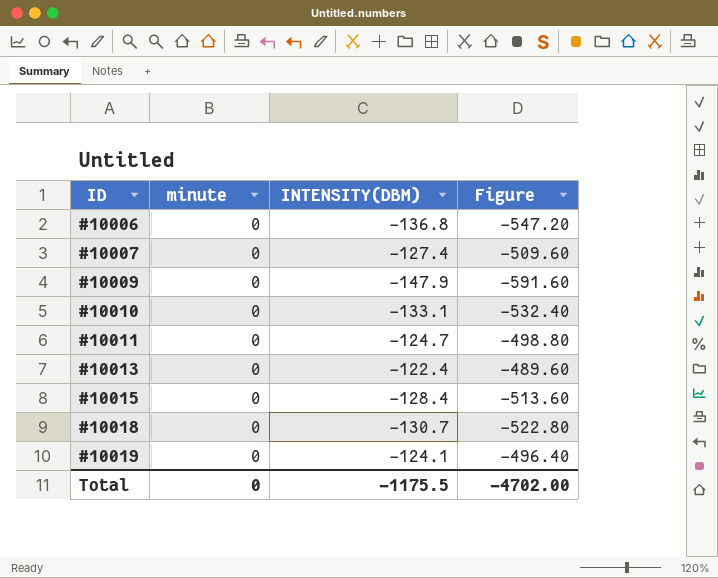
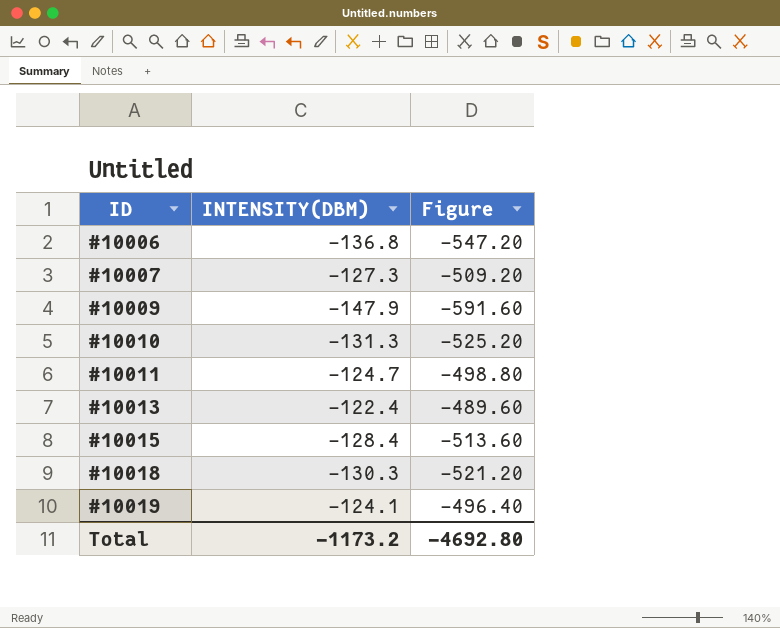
column minute | position: 2 -> none
#10007 | INTENSITY(DBM): -127.4 -> -127.3
#10007 | Figure: -509.60 -> -509.20
#10010 | INTENSITY(DBM): -133.1 -> -131.3
#10010 | Figure: -532.40 -> -525.20
#10018 | INTENSITY(DBM): -130.7 -> -130.3
#10018 | Figure: -522.80 -> -521.20
Total | INTENSITY(DBM): -1175.5 -> -1173.2
Total | Figure: -4702.00 -> -4692.80

